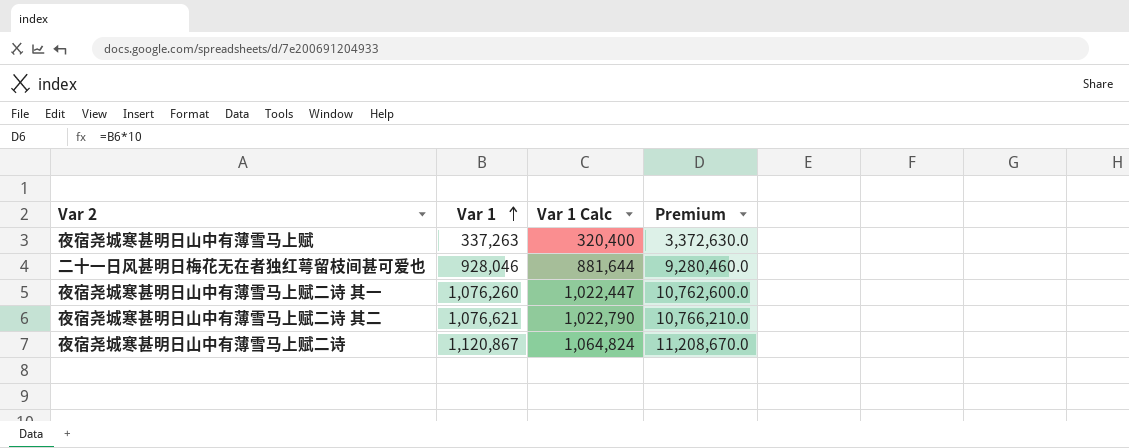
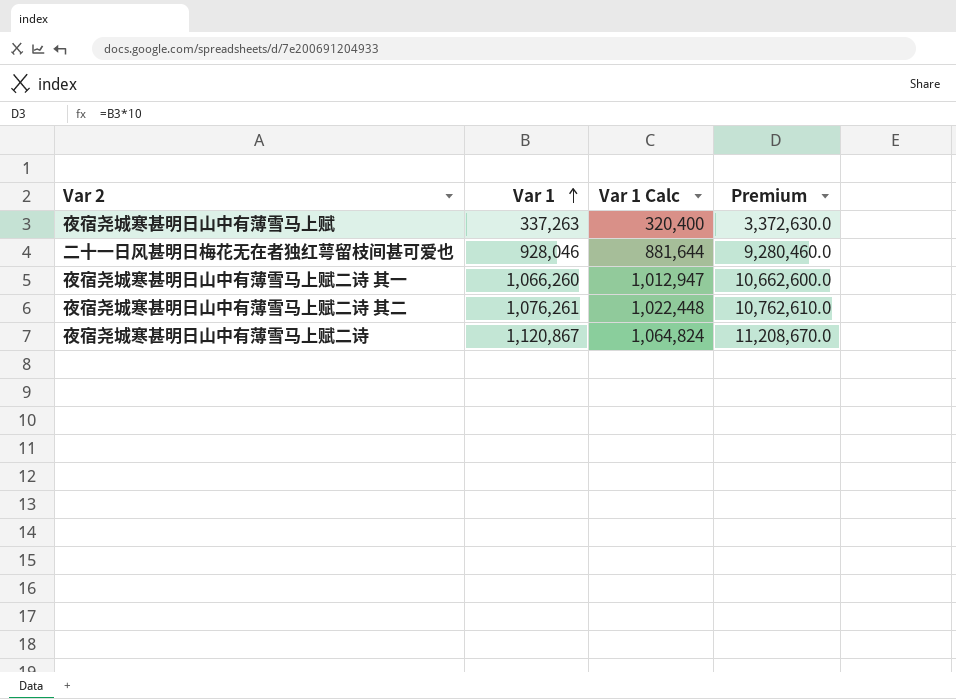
夜宿尧城寒甚明日山中有薄雪马上赋二诗 其一 | Var 1: 1,076,260 -> 1,066,260
夜宿尧城寒甚明日山中有薄雪马上赋二诗 其一 | Var 1 Calc: 1,022,447 -> 1,012,947
夜宿尧城寒甚明日山中有薄雪马上赋二诗 其一 | Premium: 10,762,600.0 -> 10,662,600.0
夜宿尧城寒甚明日山中有薄雪马上赋二诗 其二 | Var 1: 1,076,621 -> 1,076,261
夜宿尧城寒甚明日山中有薄雪马上赋二诗 其二 | Var 1 Calc: 1,022,790 -> 1,022,448
夜宿尧城寒甚明日山中有薄雪马上赋二诗 其二 | Premium: 10,766,210.0 -> 10,762,610.0

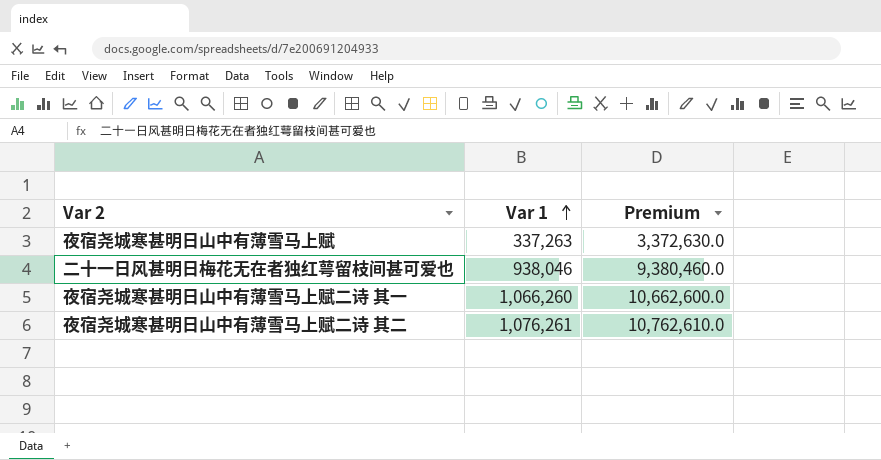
column Var 1 Calc | formula: [Var 1] * 0.95 -> none
row 夜宿尧城寒甚明日山中有薄雪马上赋二诗: 1,120,867 | 1,064,824 | 11,208,670.0 -> none
二十一日风甚明日梅花无在者独红萼留枝间甚可爱也 | Var 1: 928,046 -> 938,046
二十一日风甚明日梅花无在者独红萼留枝间甚可爱也 | Premium: 9,280,460.0 -> 9,380,460.0

